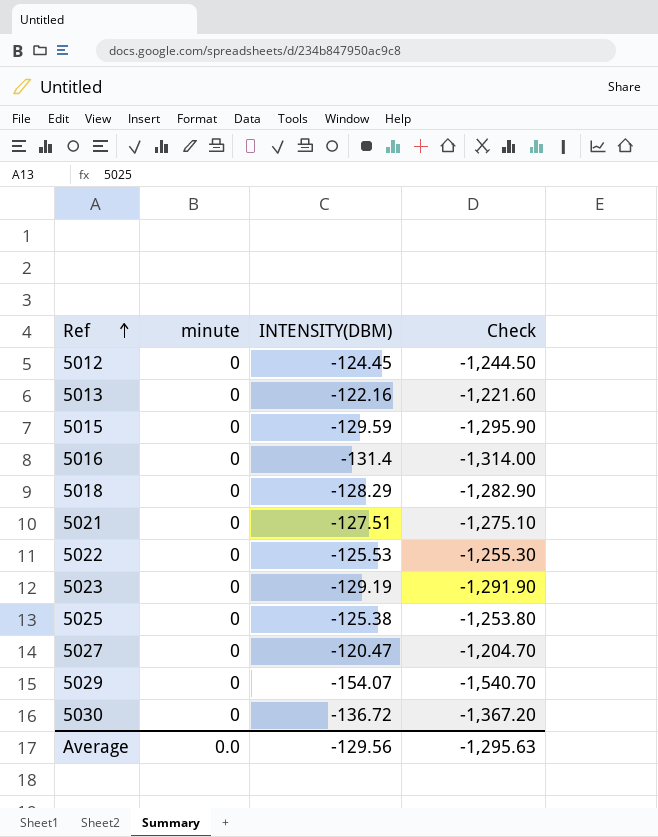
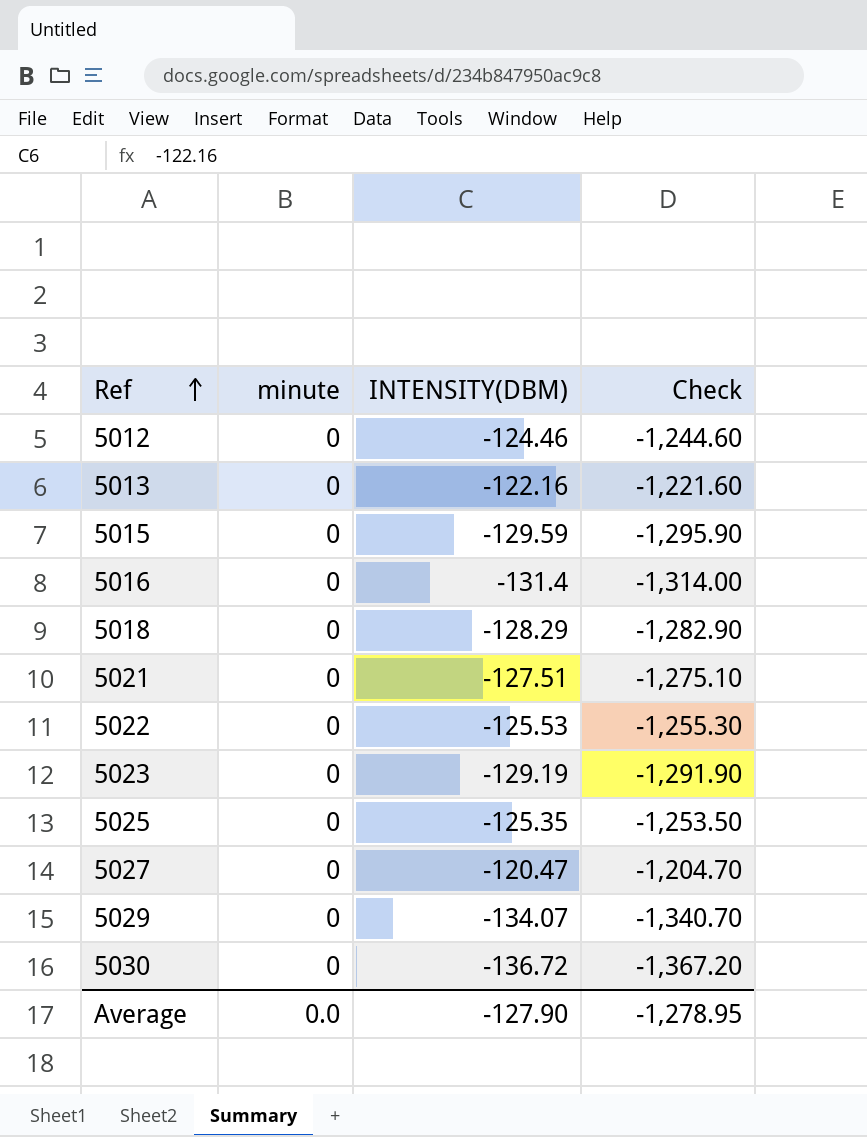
5012 | INTENSITY(DBM): -124.45 -> -124.46
5012 | Check: -1,244.50 -> -1,244.60
5025 | INTENSITY(DBM): -125.38 -> -125.35
5025 | Check: -1,253.80 -> -1,253.50
5029 | INTENSITY(DBM): -154.07 -> -134.07
5029 | Check: -1,540.70 -> -1,340.70
Average | INTENSITY(DBM): -129.56 -> -127.90
Average | Check: -1,295.63 -> -1,278.95

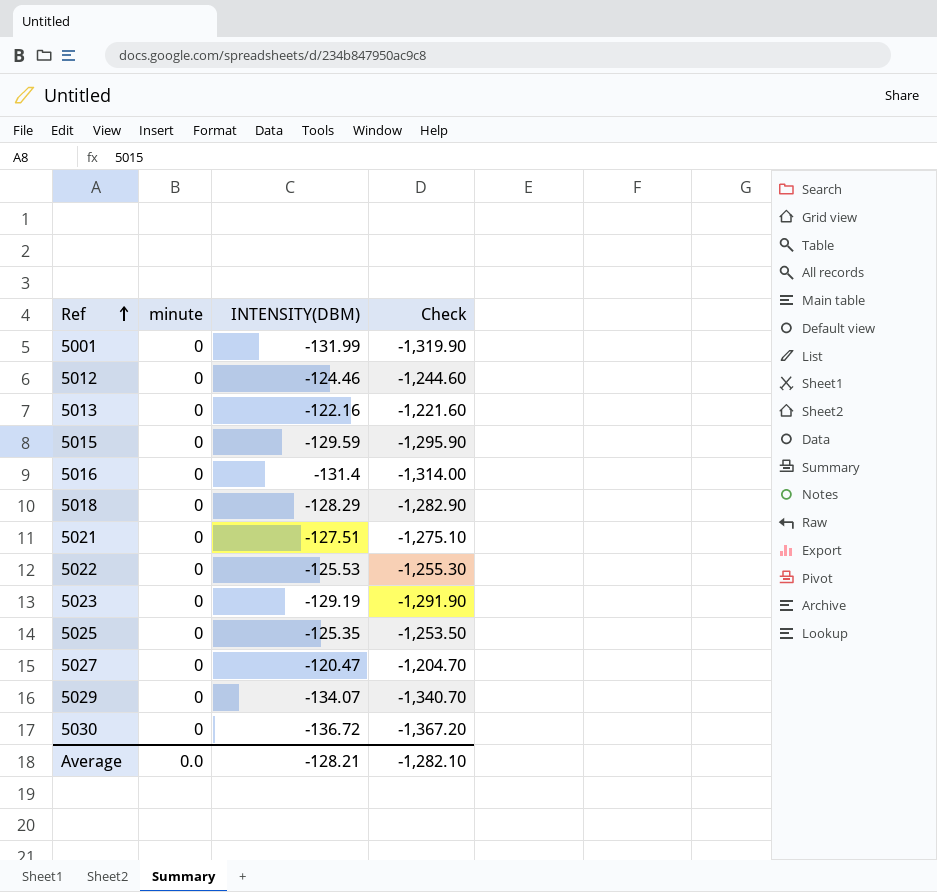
row 5001: none -> 0 | -131.99 | -1,319.90
Average | INTENSITY(DBM): -127.90 -> -128.21
Average | Check: -1,278.95 -> -1,282.10

